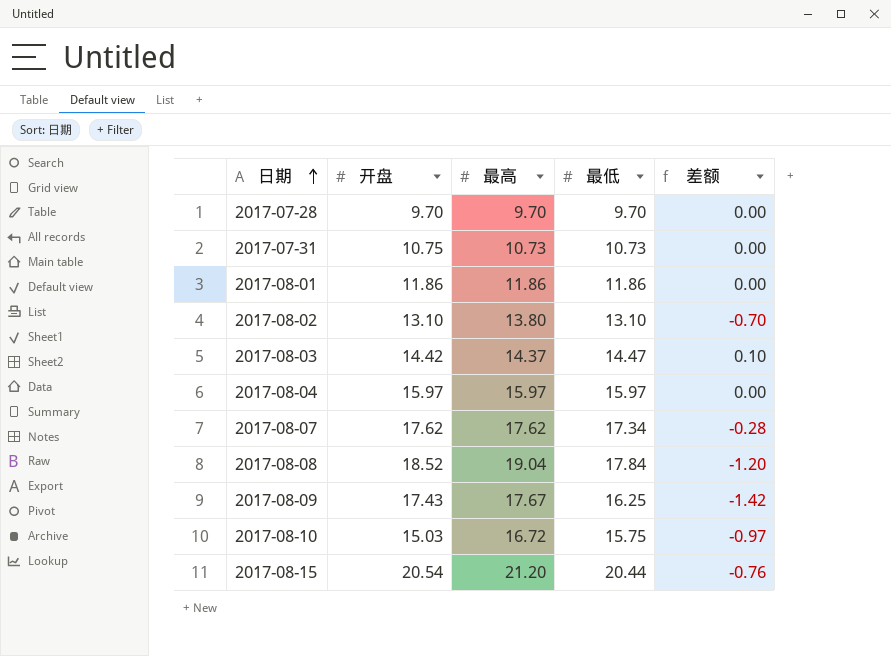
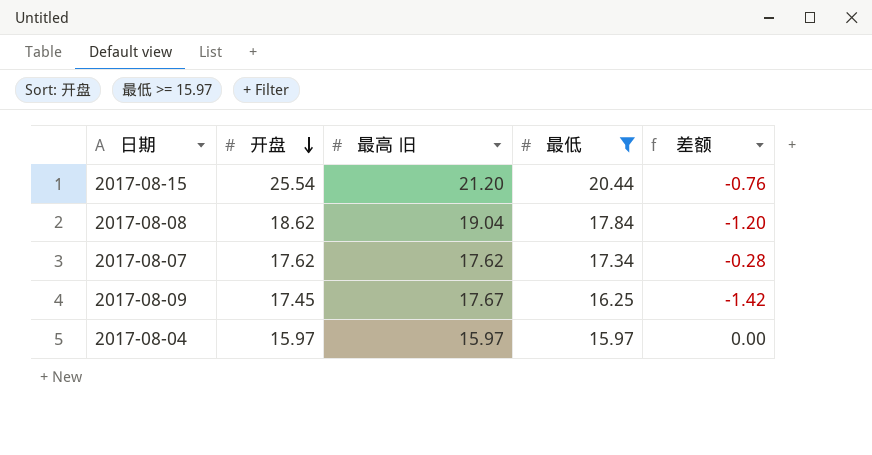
filter: none -> 最低 >= 15.97
row order: 日期 ascending -> 开盘 descending
column name: 最高 -> 最高 旧
2017-08-15 | 开盘: 20.54 -> 25.54
2017-08-08 | 开盘: 18.52 -> 18.62
2017-08-09 | 开盘: 17.43 -> 17.45

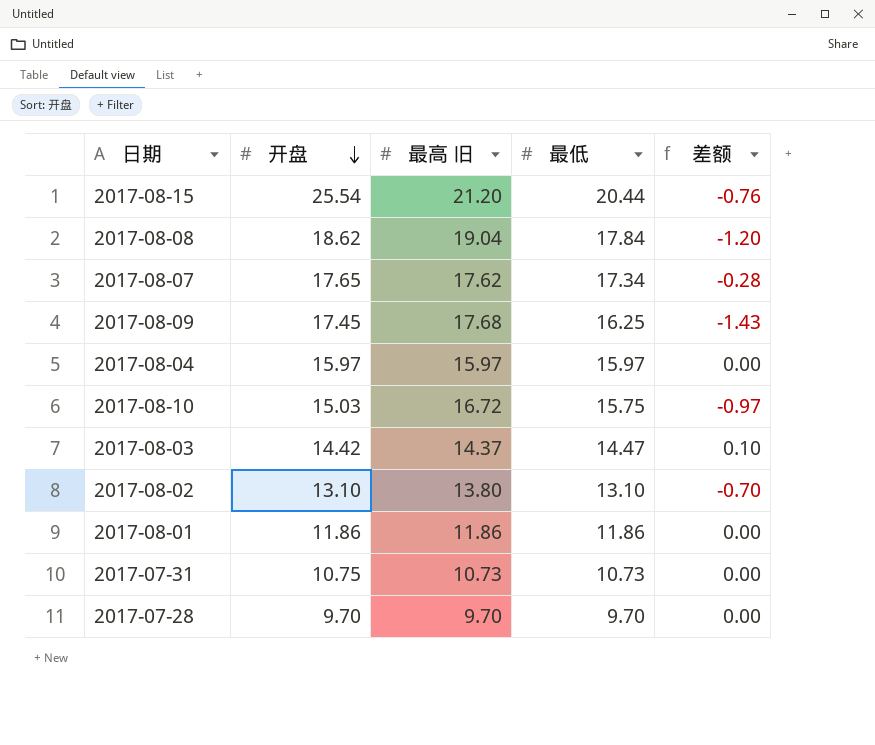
filter: 最低 >= 15.97 -> none
2017-08-07 | 开盘: 17.62 -> 17.65
2017-08-09 | 最高 旧: 17.67 -> 17.68
2017-08-09 | 差额: -1.42 -> -1.43

